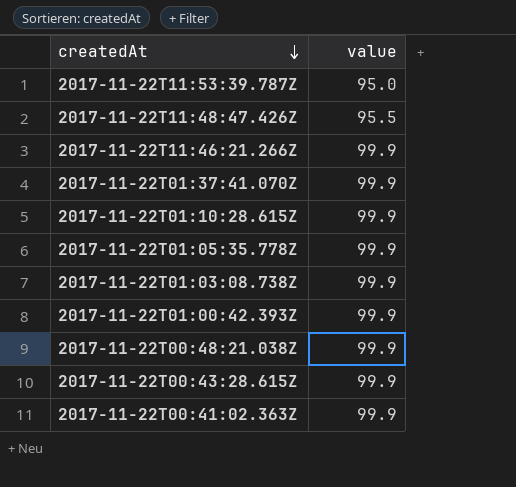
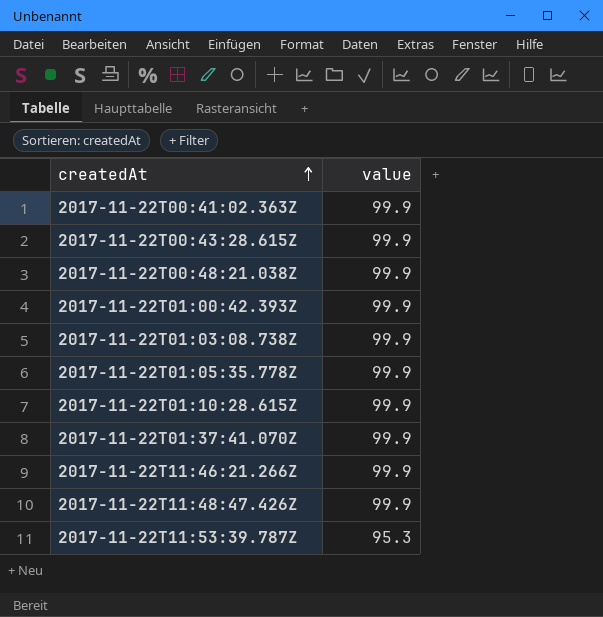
row order: createdAt descending -> createdAt ascending
2017-11-22T11:48:47.426Z | value: 95.5 -> 99.9
2017-11-22T11:53:39.787Z | value: 95.0 -> 95.3

